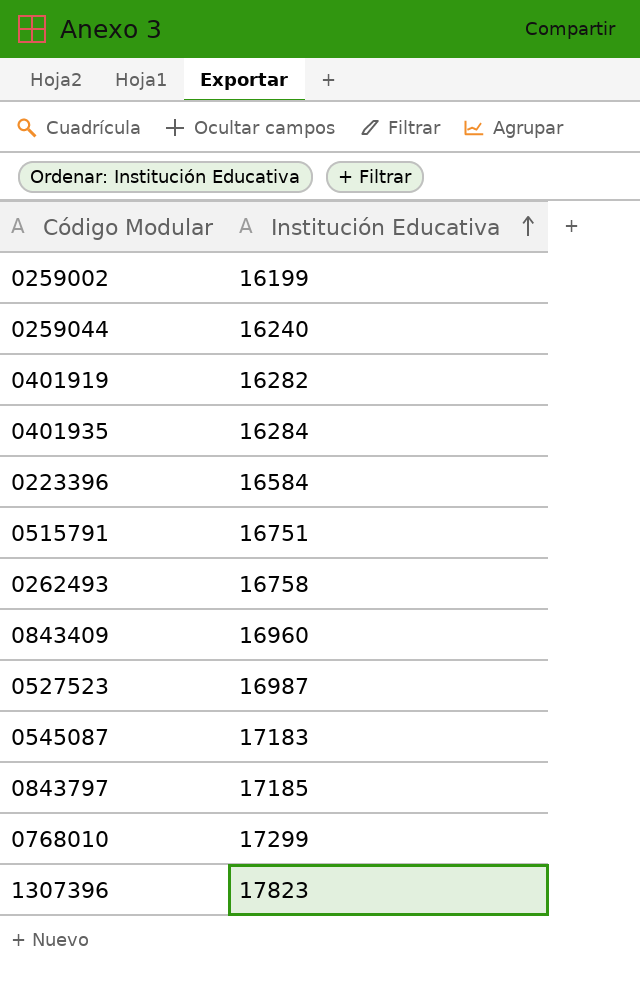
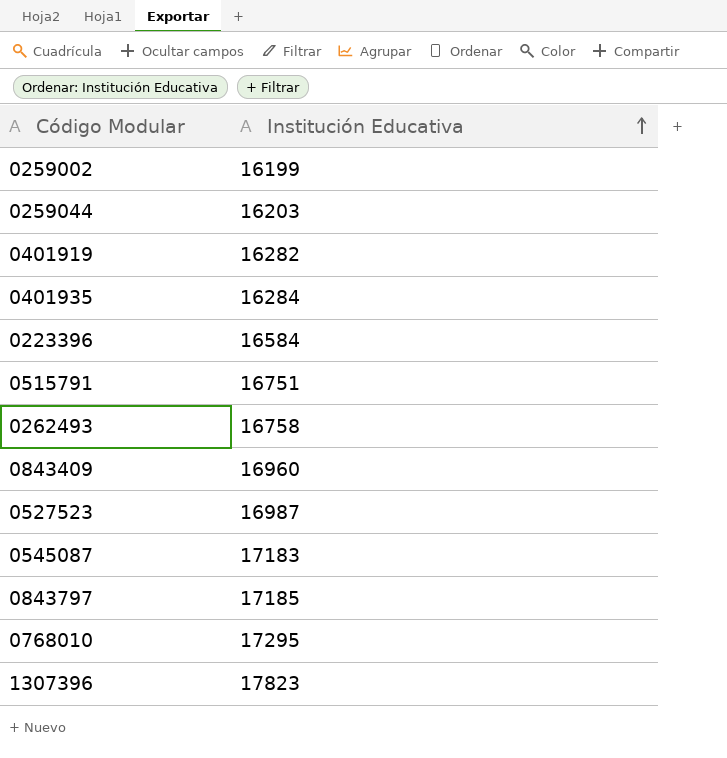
0259044 | Institución Educativa: 16240 -> 16203
0768010 | Institución Educativa: 17299 -> 17295

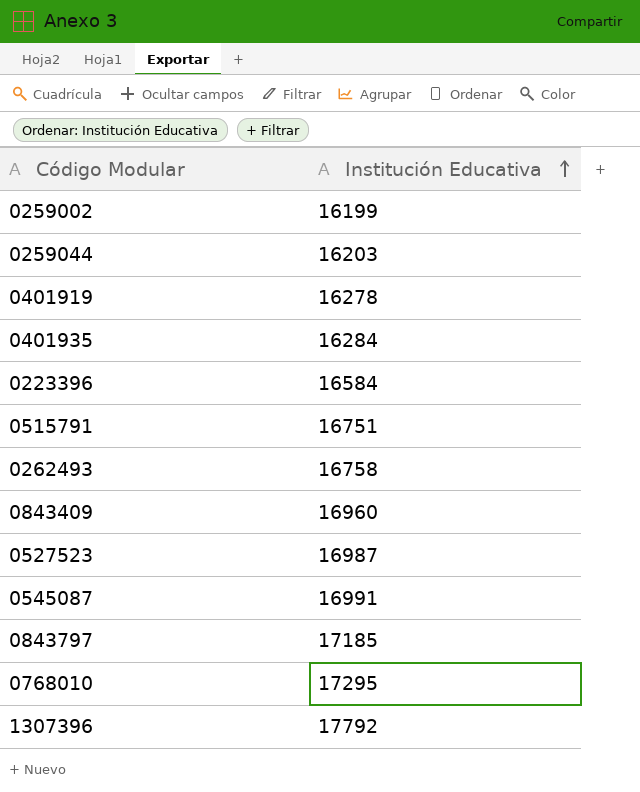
0401919 | Institución Educativa: 16282 -> 16278
0545087 | Institución Educativa: 17183 -> 16991
1307396 | Institución Educativa: 17823 -> 17792

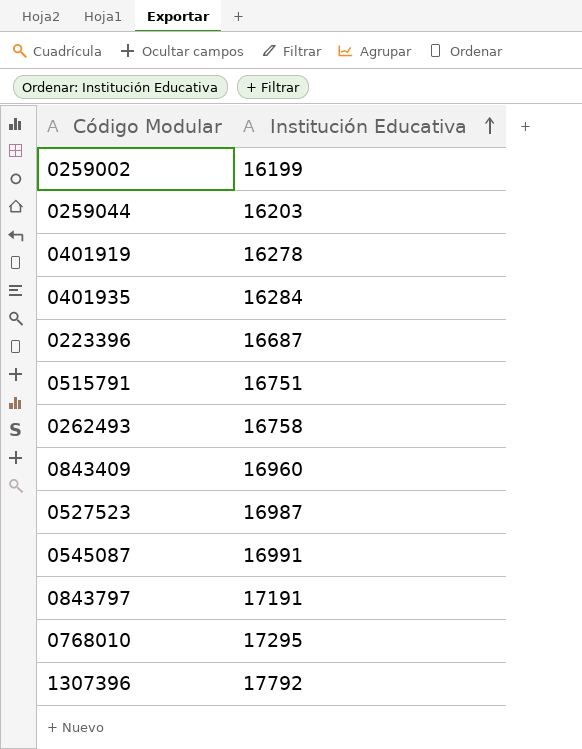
0223396 | Institución Educativa: 16584 -> 16687
0843797 | Institución Educativa: 17185 -> 17191

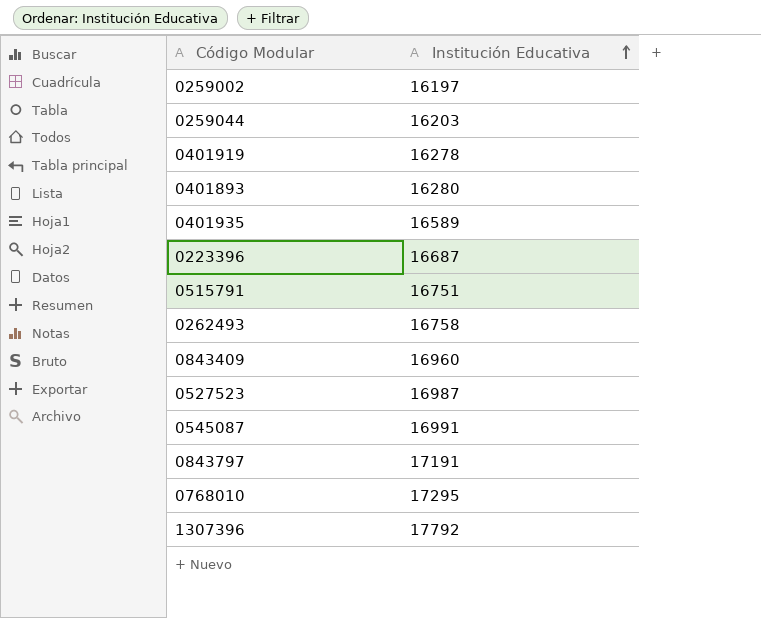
0259002 | Institución Educativa: 16199 -> 16197
row 0401893: none -> 16280
0401935 | Institución Educativa: 16284 -> 16589

